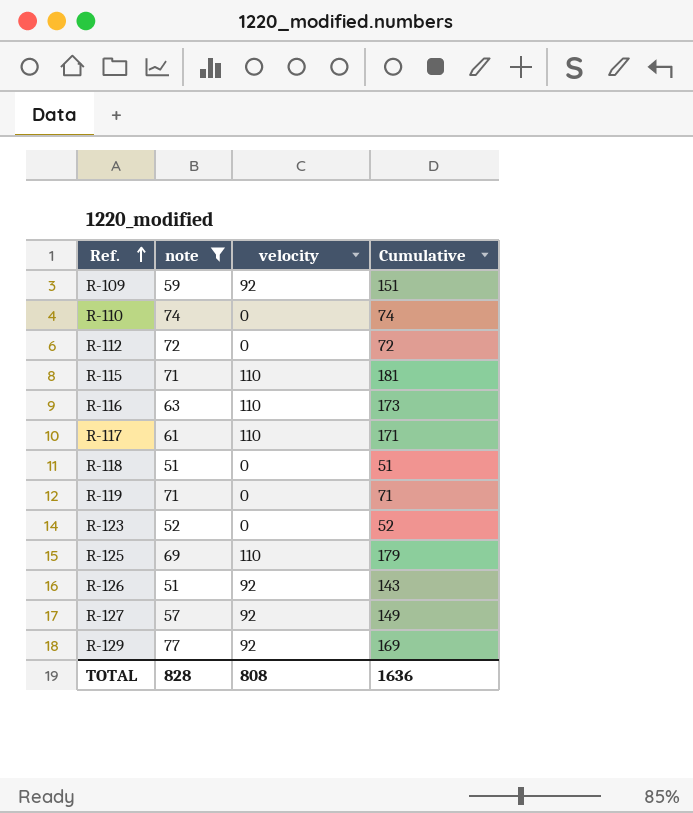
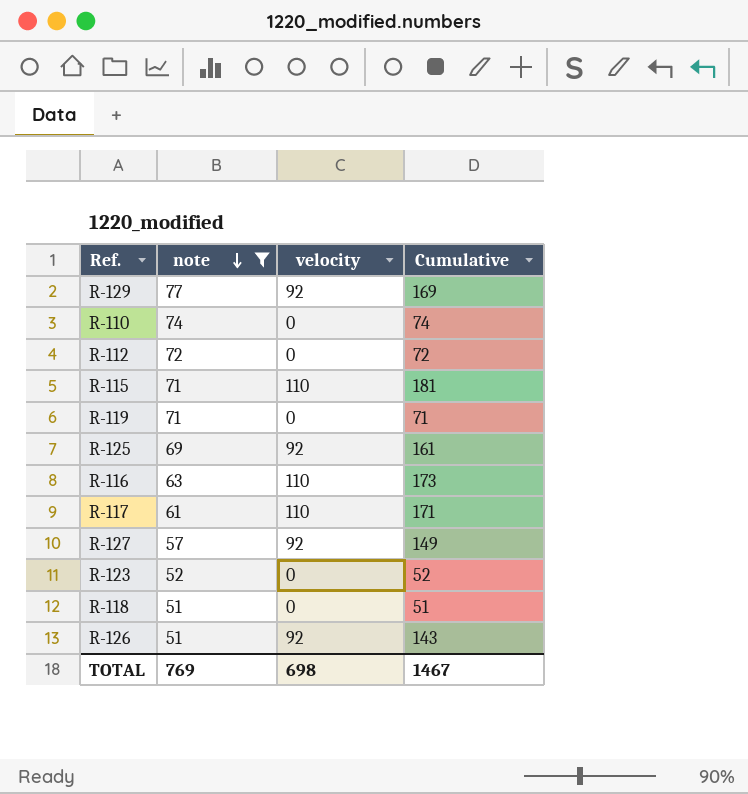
row order: Ref. ascending -> note descending
row R-109: 59 | 92 | 151 -> none
R-125 | velocity: 110 -> 92
R-125 | Cumulative: 179 -> 161
TOTAL | note: 828 -> 769
TOTAL | velocity: 808 -> 698
TOTAL | Cumulative: 1636 -> 1467

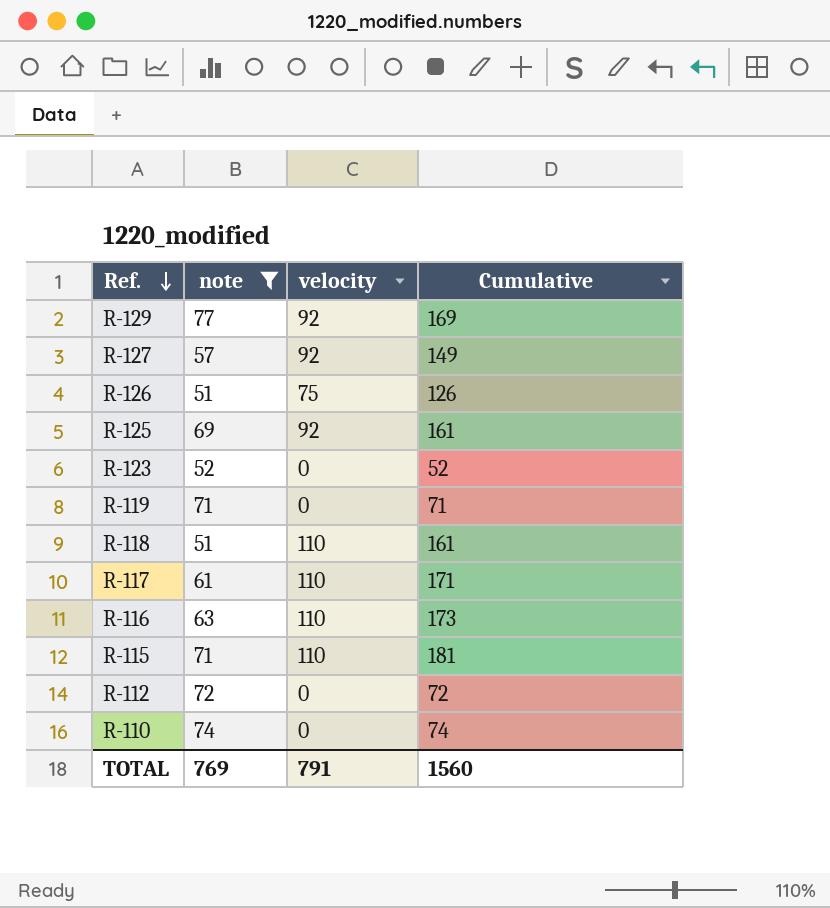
row order: note descending -> Ref. descending
R-126 | velocity: 92 -> 75
R-126 | Cumulative: 143 -> 126
R-118 | velocity: 0 -> 110
R-118 | Cumulative: 51 -> 161
TOTAL | velocity: 698 -> 791
TOTAL | Cumulative: 1467 -> 1560

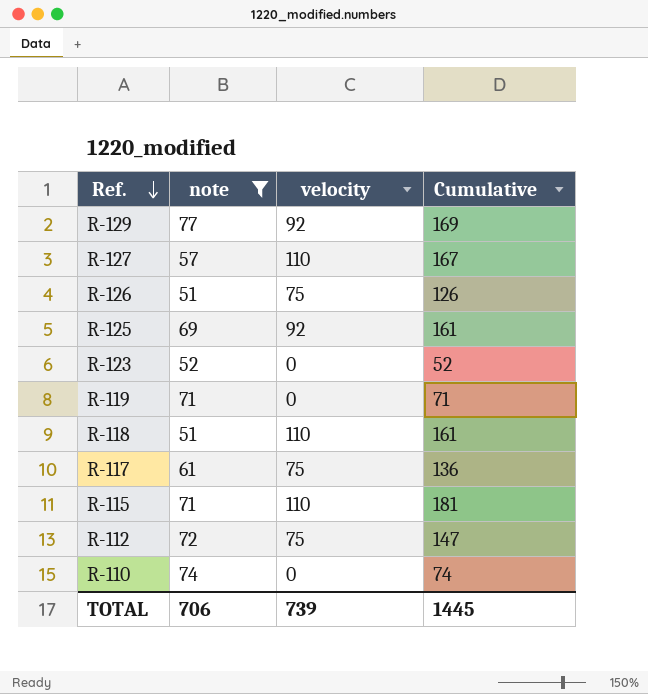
row R-116: 63 | 110 | 173 -> none
R-127 | velocity: 92 -> 110
R-127 | Cumulative: 149 -> 167
R-117 | velocity: 110 -> 75
R-117 | Cumulative: 171 -> 136
R-112 | velocity: 0 -> 75
R-112 | Cumulative: 72 -> 147
TOTAL | note: 769 -> 706
TOTAL | velocity: 791 -> 739
TOTAL | Cumulative: 1560 -> 1445

